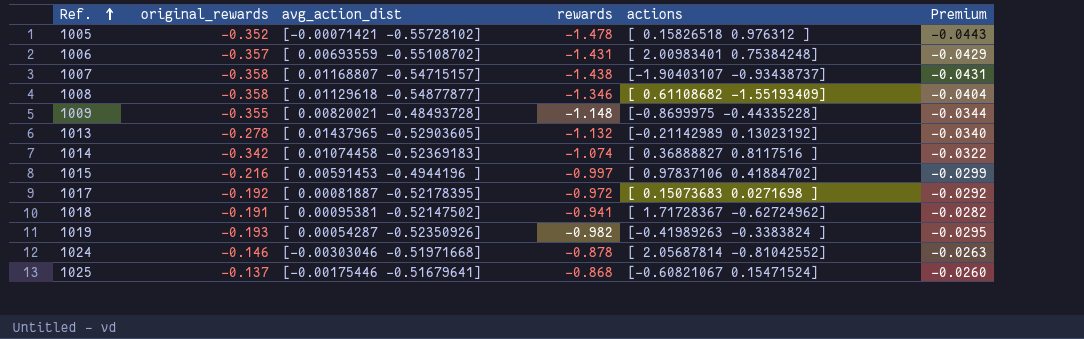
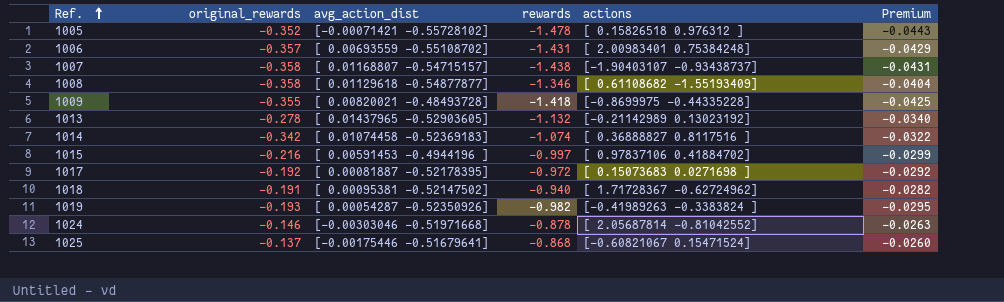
1009 | rewards: -1.148 -> -1.418
1009 | Premium: -0.0344 -> -0.0425
1018 | rewards: -0.941 -> -0.940

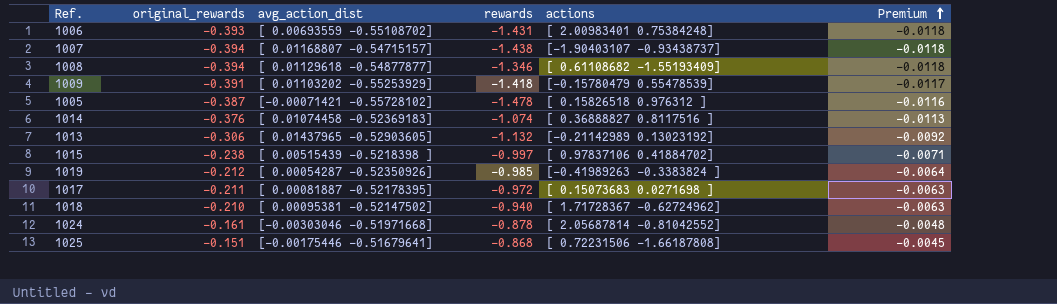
row order: Ref. ascending -> Premium ascending
column Premium | formula: [rewards] * 0.03 -> [original_rewards] * 0.03
1006 | original_rewards: -0.357 -> -0.393
1007 | original_rewards: -0.358 -> -0.394
1008 | original_rewards: -0.358 -> -0.394
1009 | original_rewards: -0.355 -> -0.391
1009 | avg_action_dist: [ 0.00820021 -0.48493728] -> [ 0.01103202 -0.55253929]
1009 | actions: [-0.8699975 -0.44335228] -> [-0.15780479 0.55478539]
1005 | original_rewards: -0.352 -> -0.387
1014 | original_rewards: -0.342 -> -0.376
1013 | original_rewards: -0.278 -> -0.306
1015 | original_rewards: -0.216 -> -0.238
1015 | avg_action_dist: [ 0.00591453 -0.4944196 ] -> [ 0.00515439 -0.5218398 ]
1019 | original_rewards: -0.193 -> -0.212
1019 | rewards: -0.982 -> -0.985
1017 | original_rewards: -0.192 -> -0.211
1018 | original_rewards: -0.191 -> -0.210
1024 | original_rewards: -0.146 -> -0.161
1025 | original_rewards: -0.137 -> -0.151
1025 | actions: [-0.60821067 0.15471524] -> [ 0.72231506 -1.66187808]

